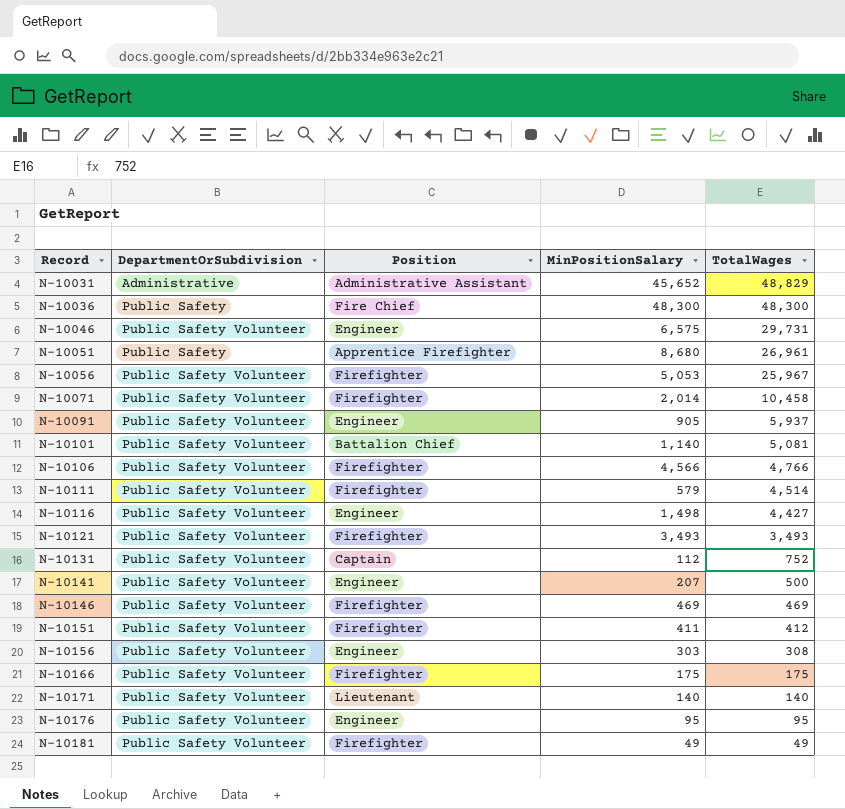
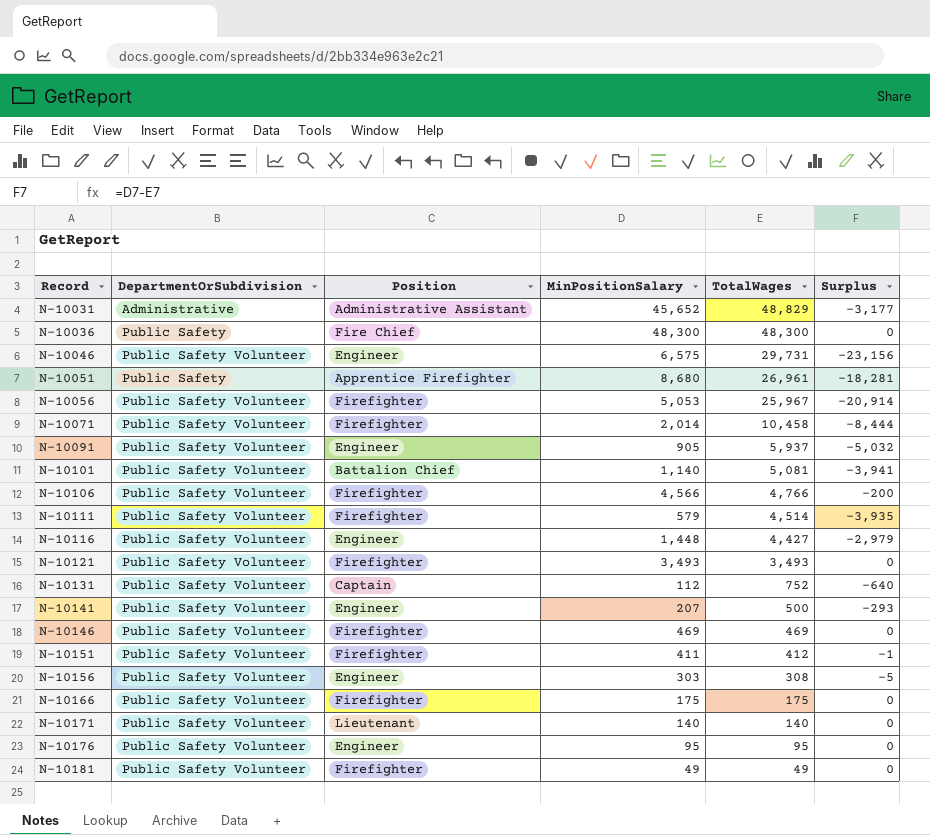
column Surplus | formula: none -> [MinPositionSalary] - [TotalWages]
N-10116 | MinPositionSalary: 1,498 -> 1,448

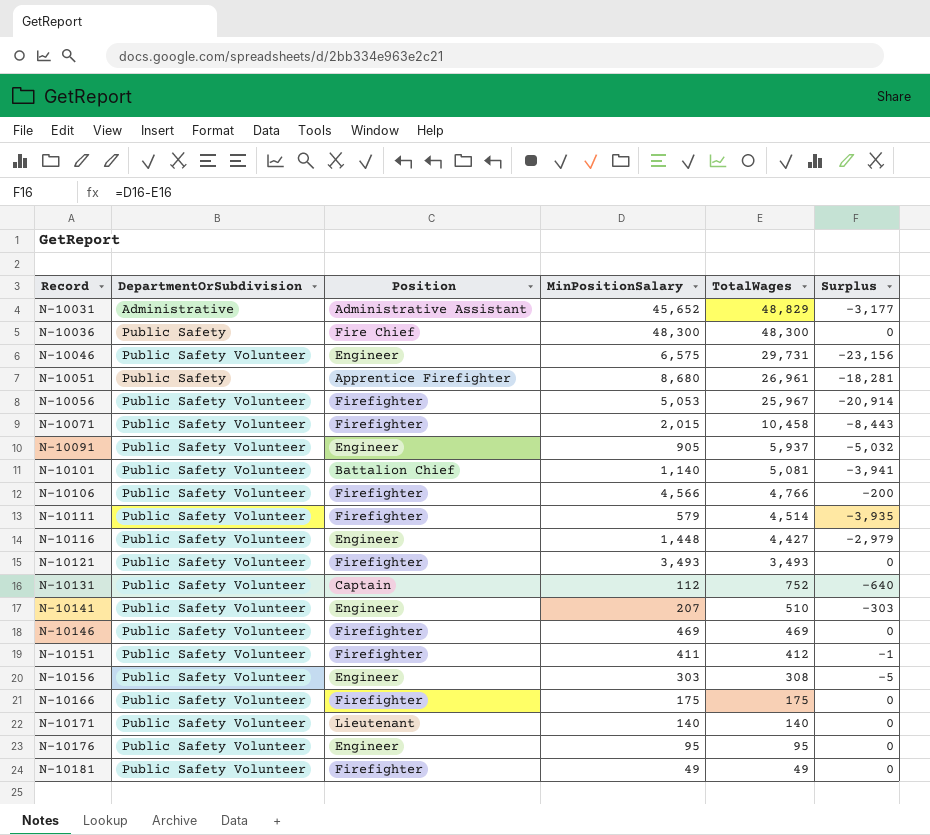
N-10071 | MinPositionSalary: 2,014 -> 2,015
N-10071 | Surplus: -8,444 -> -8,443
N-10141 | TotalWages: 500 -> 510
N-10141 | Surplus: -293 -> -303

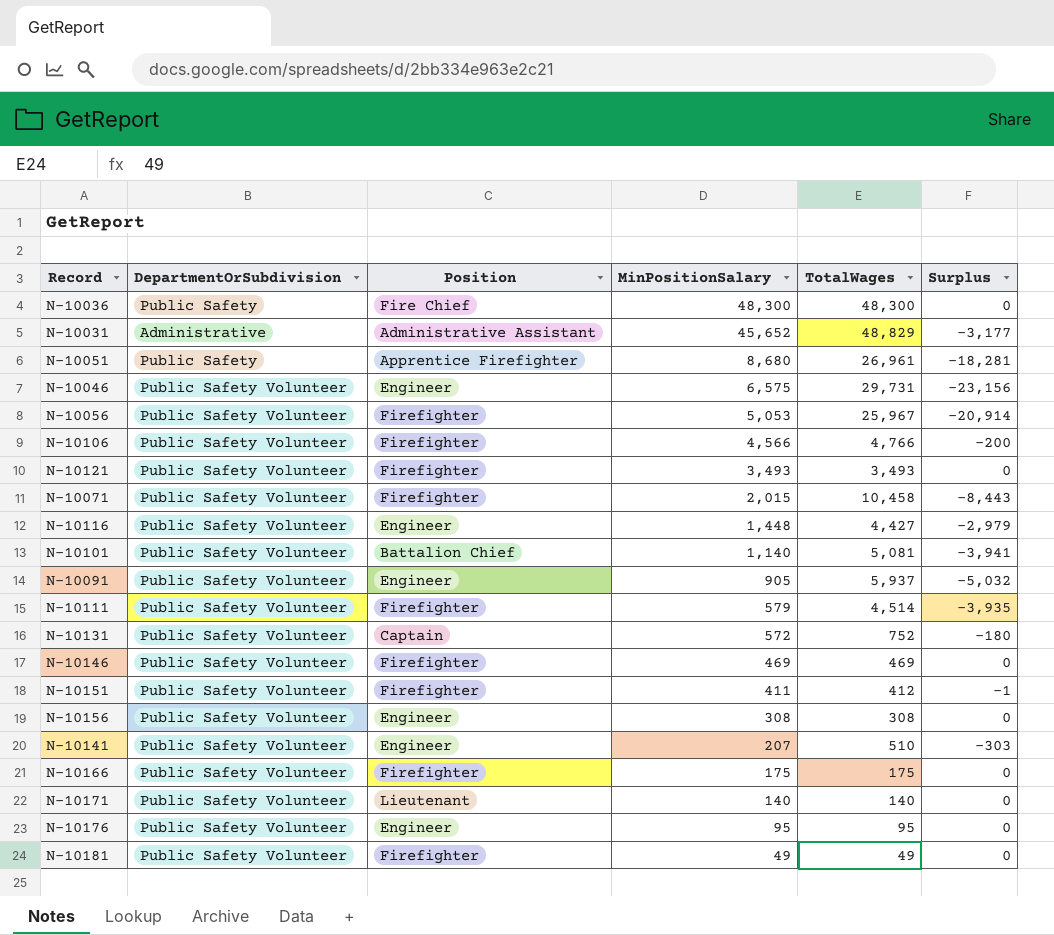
row order: Record ascending -> MinPositionSalary descending
N-10131 | MinPositionSalary: 112 -> 572
N-10131 | Surplus: -640 -> -180
N-10156 | MinPositionSalary: 303 -> 308
N-10156 | Surplus: -5 -> 0

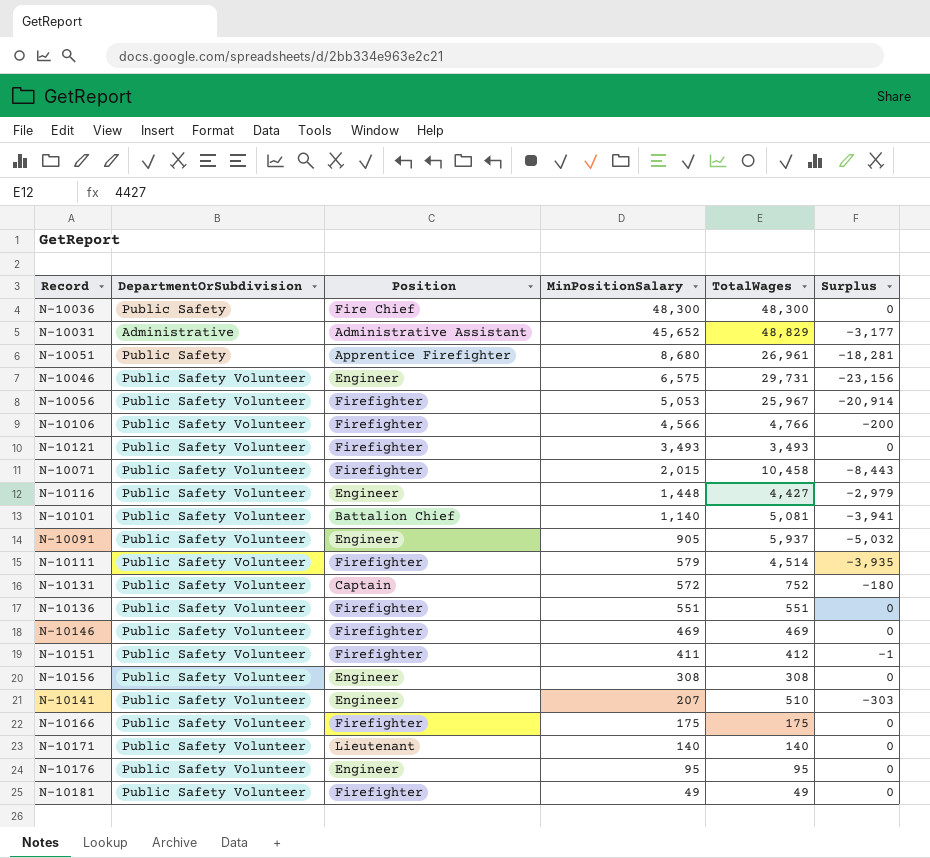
row N-10136: none -> Public Safety Volunteer | Firefighter | 551 | 551 | 0

